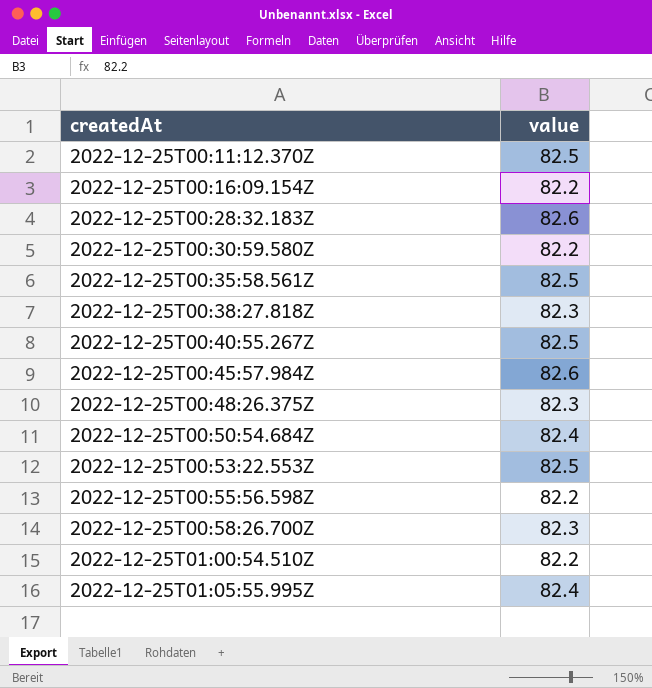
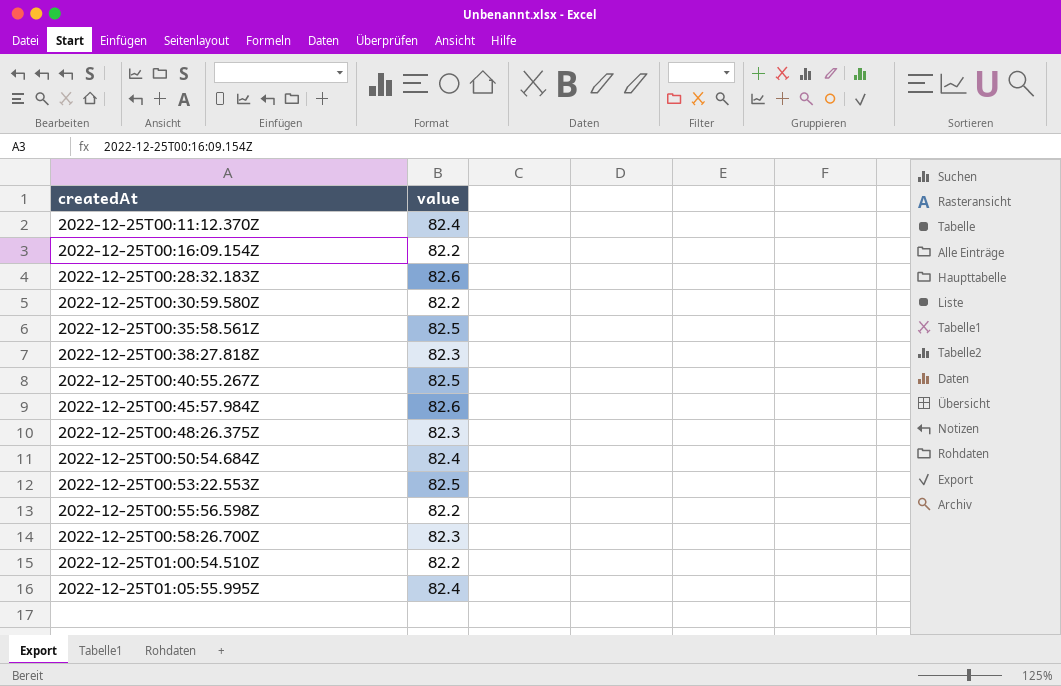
2022-12-25T00:11:12.370Z | value: 82.5 -> 82.4

